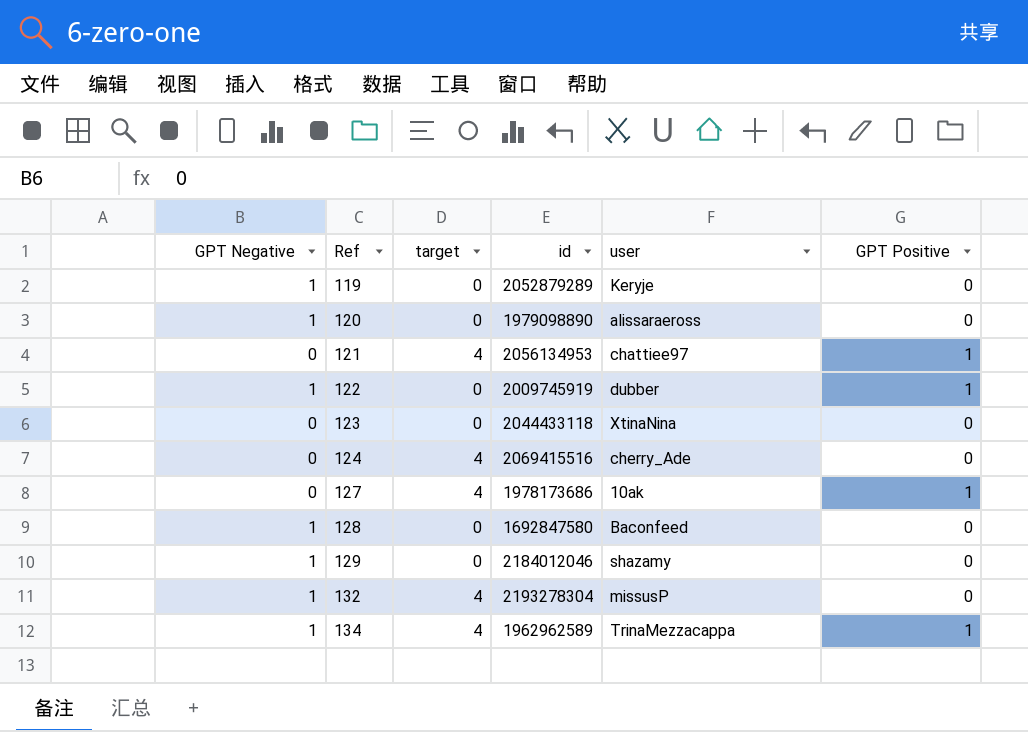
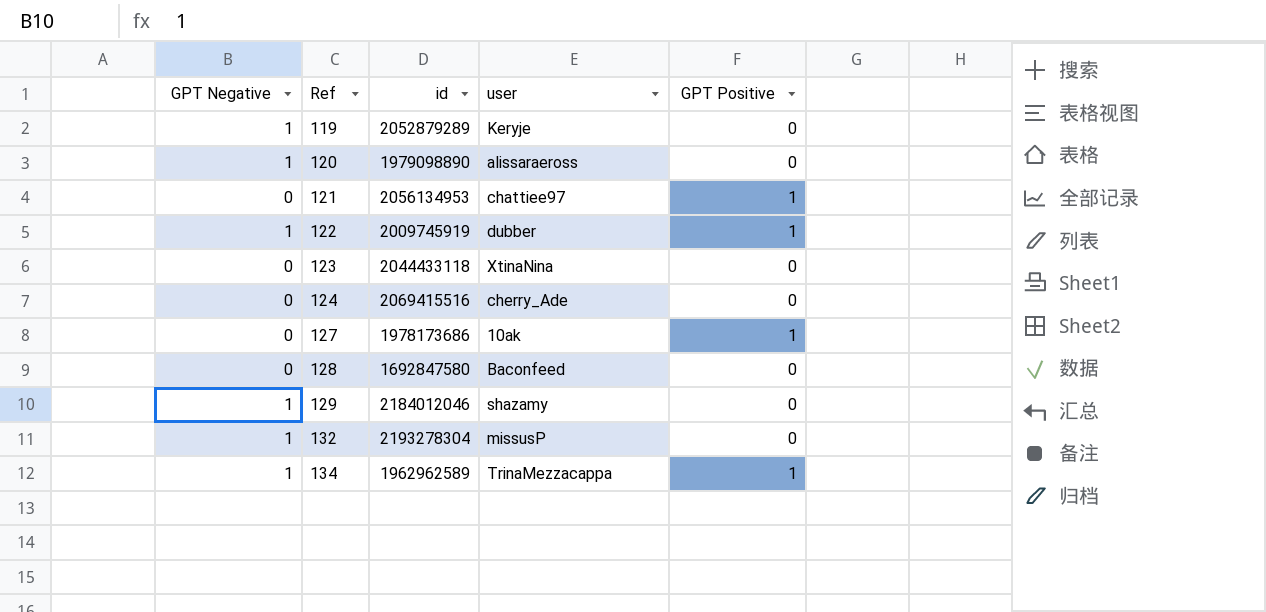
column target | position: 3 -> none
128 | GPT Negative: 1 -> 0

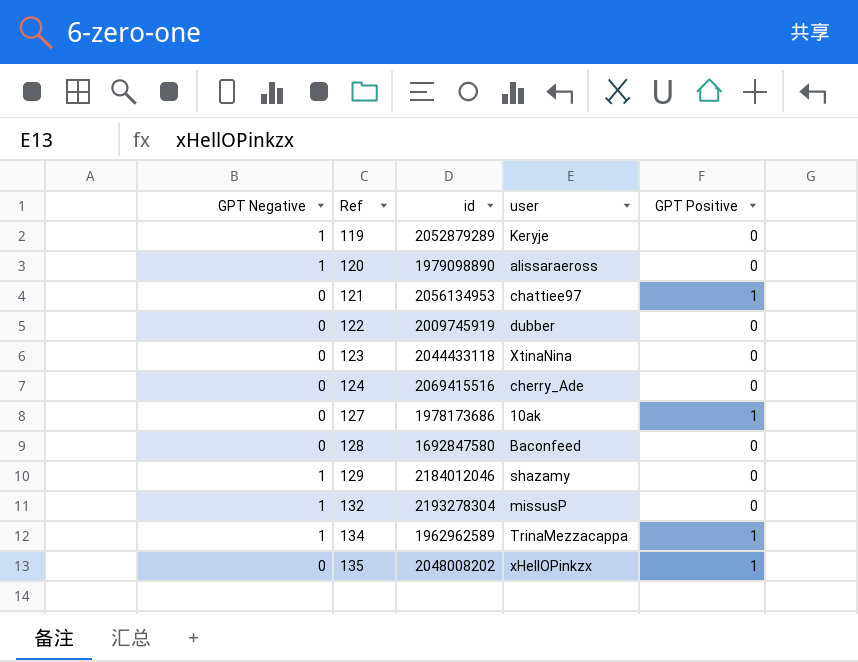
122 | GPT Negative: 1 -> 0
122 | GPT Positive: 1 -> 0
row 135: none -> 0 | 2048008202 | xHellOPinkzx | 1

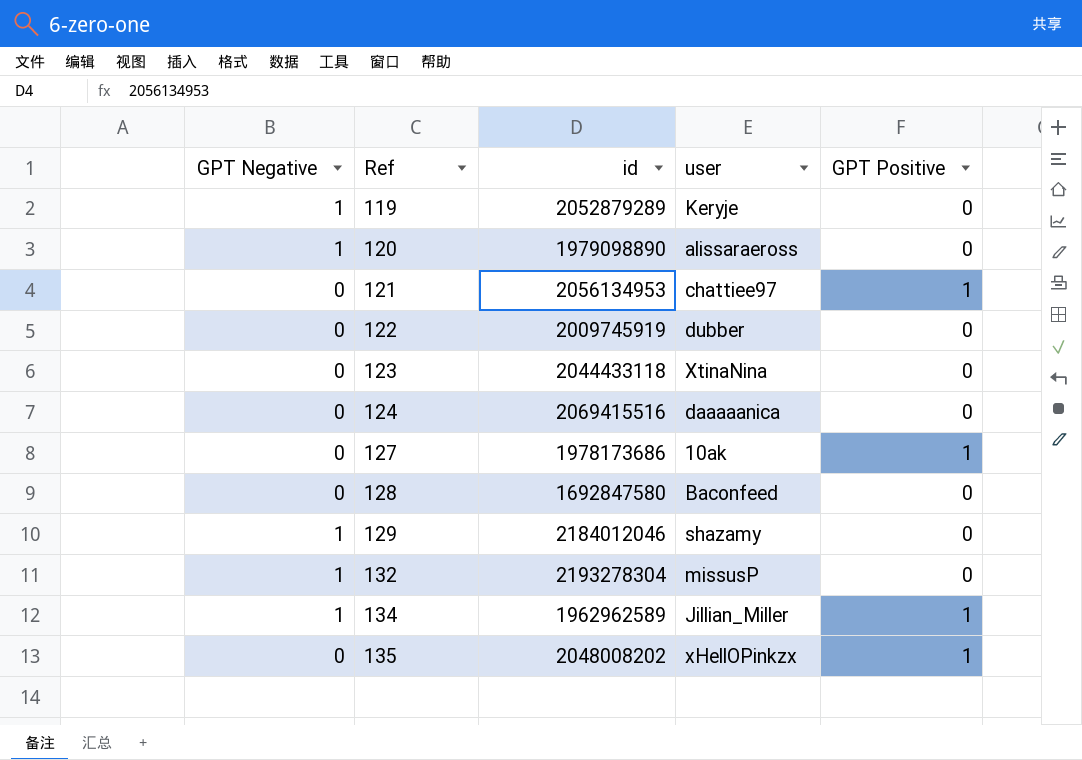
124 | user: cherry_Ade -> daaaaanica
134 | user: TrinaMezzacappa -> Jillian_Miller

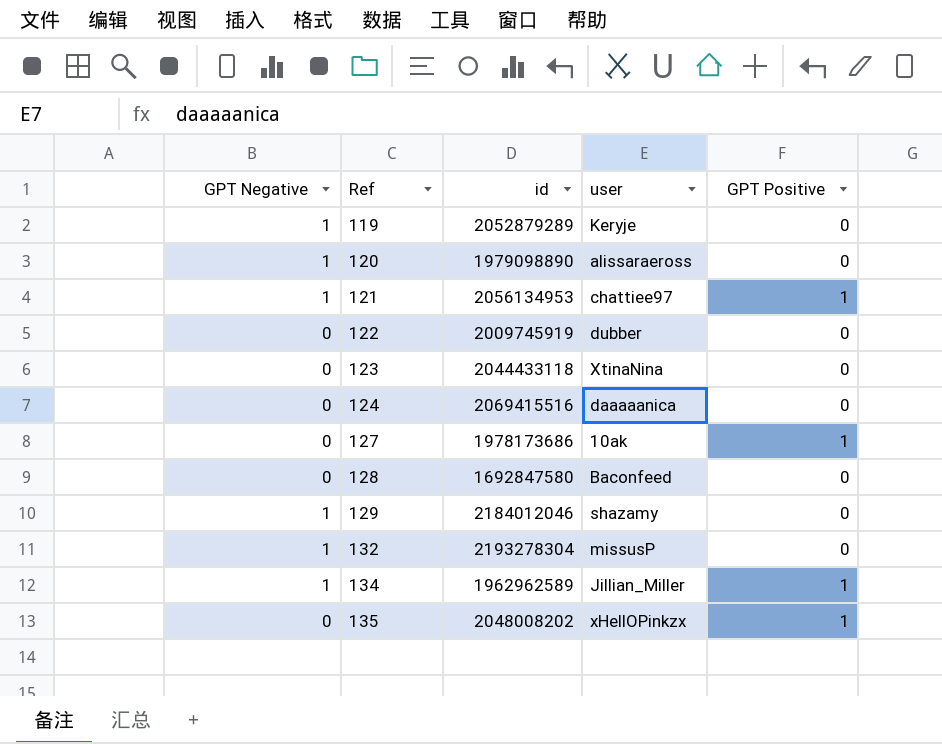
121 | GPT Negative: 0 -> 1

